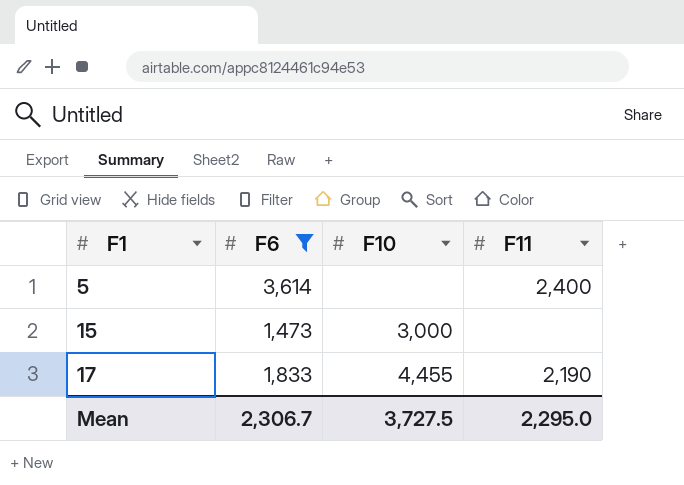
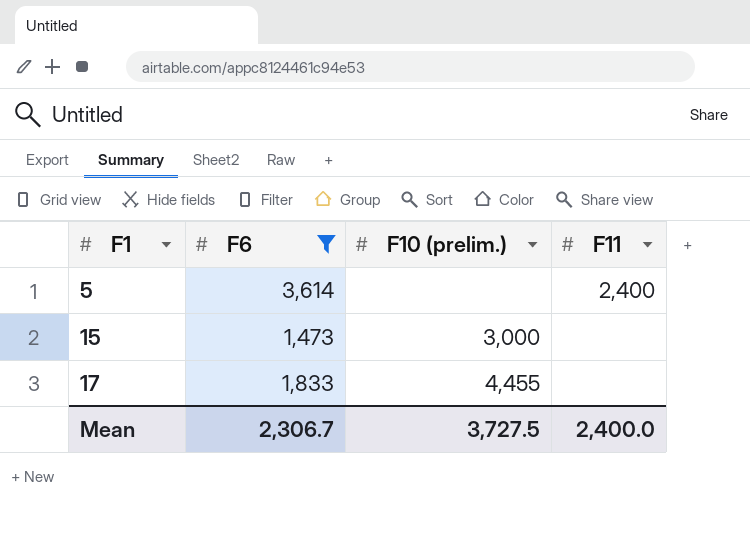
column name: F10 -> F10 (prelim.)
17 | F11: 2,190 -> none
Mean | F11: 2,295.0 -> 2,400.0

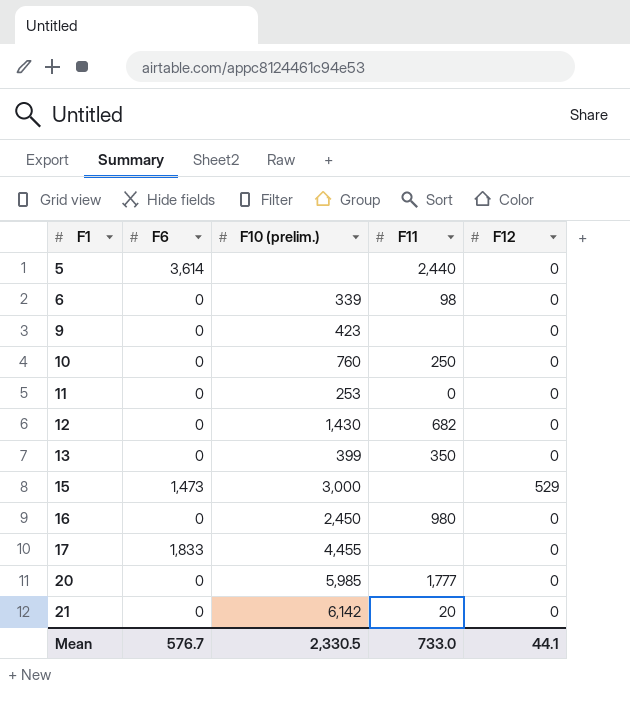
filter: F6 != 0 -> none
column F12 | position: none -> 5
5 | F11: 2,400 -> 2,440
Mean | F6: 2,306.7 -> 576.7
Mean | F10 (prelim.): 3,727.5 -> 2,330.5
Mean | F11: 2,400.0 -> 733.0

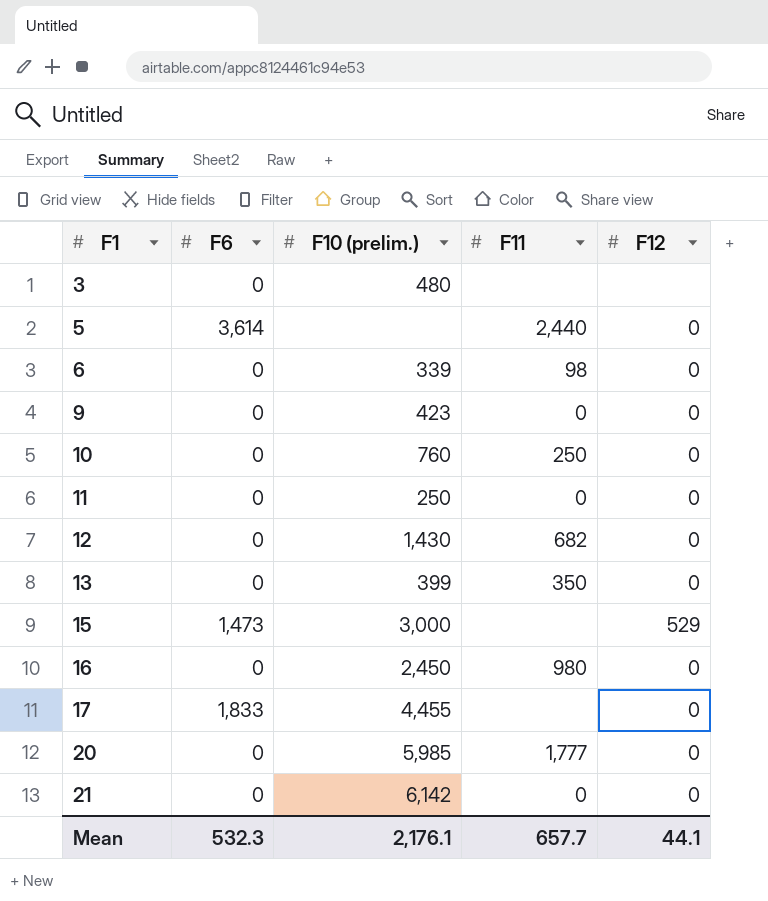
row 3: none -> 0 | 480 | none | none
9 | F11: none -> 0
11 | F10 (prelim.): 253 -> 250
21 | F11: 20 -> 0
Mean | F6: 576.7 -> 532.3
Mean | F10 (prelim.): 2,330.5 -> 2,176.1
Mean | F11: 733.0 -> 657.7

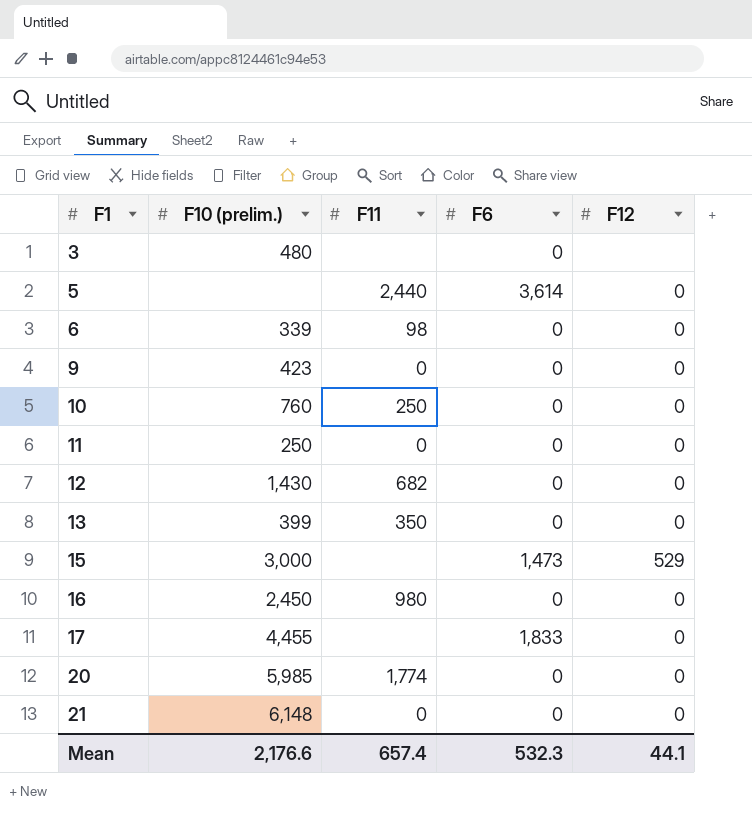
column F6 | position: 2 -> 4
20 | F11: 1,777 -> 1,774
21 | F10 (prelim.): 6,142 -> 6,148
Mean | F10 (prelim.): 2,176.1 -> 2,176.6
Mean | F11: 657.7 -> 657.4

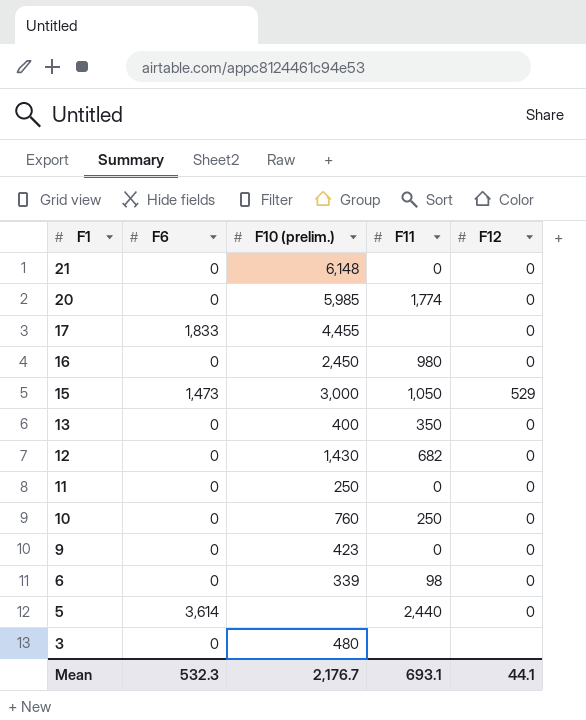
row order: F1 ascending -> F1 descending
column F6 | position: 4 -> 2
15 | F11: none -> 1,050
13 | F10 (prelim.): 399 -> 400
Mean | F10 (prelim.): 2,176.6 -> 2,176.7
Mean | F11: 657.4 -> 693.1

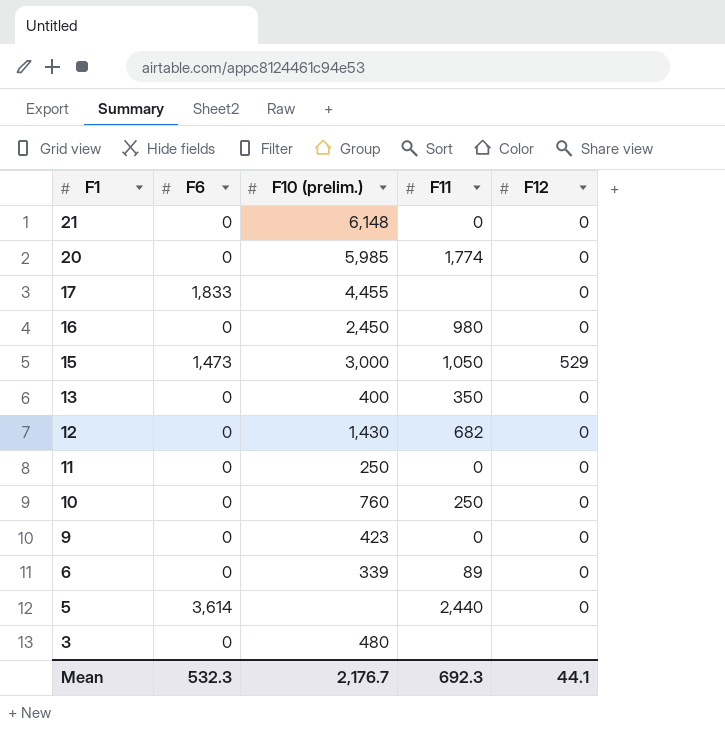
6 | F11: 98 -> 89
Mean | F11: 693.1 -> 692.3

